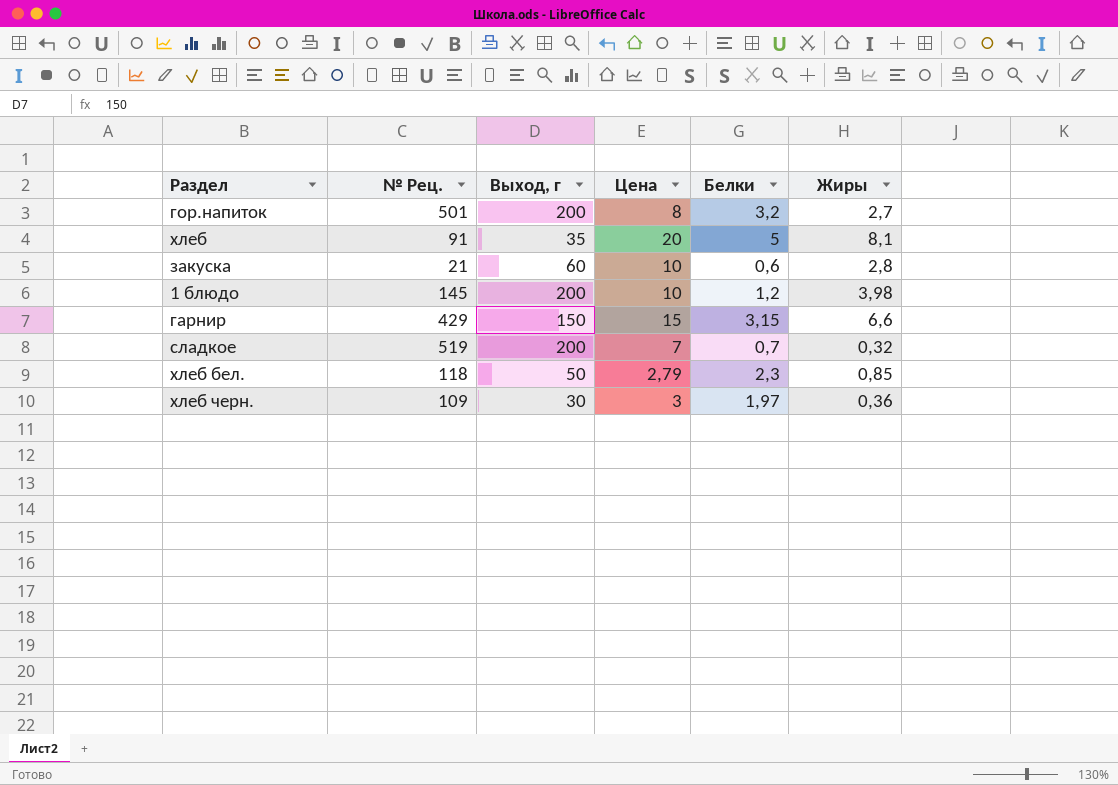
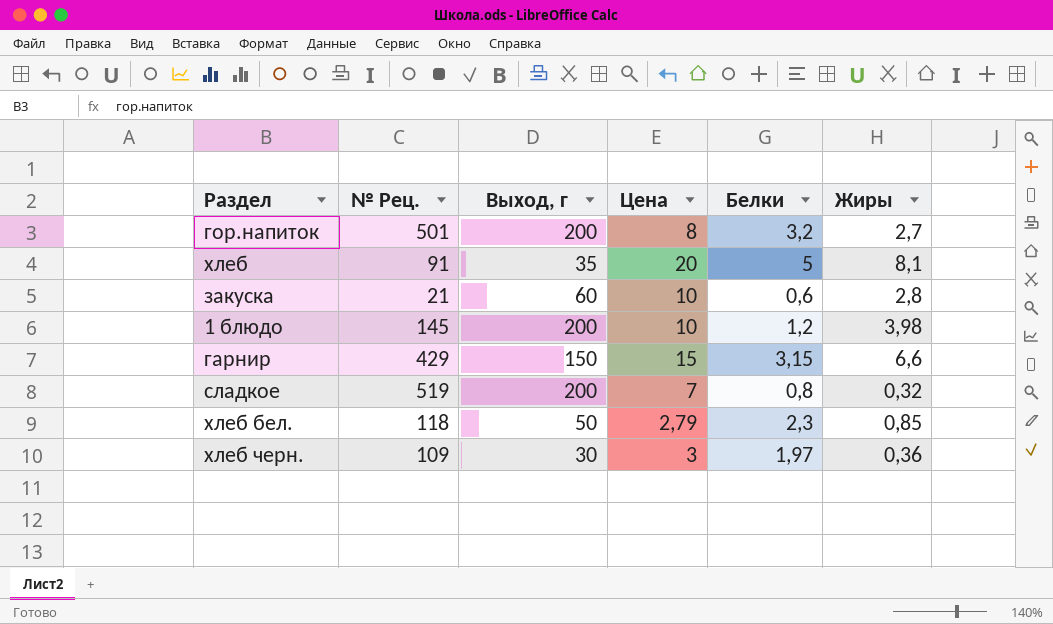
сладкое | Белки: 0,7 -> 0,8

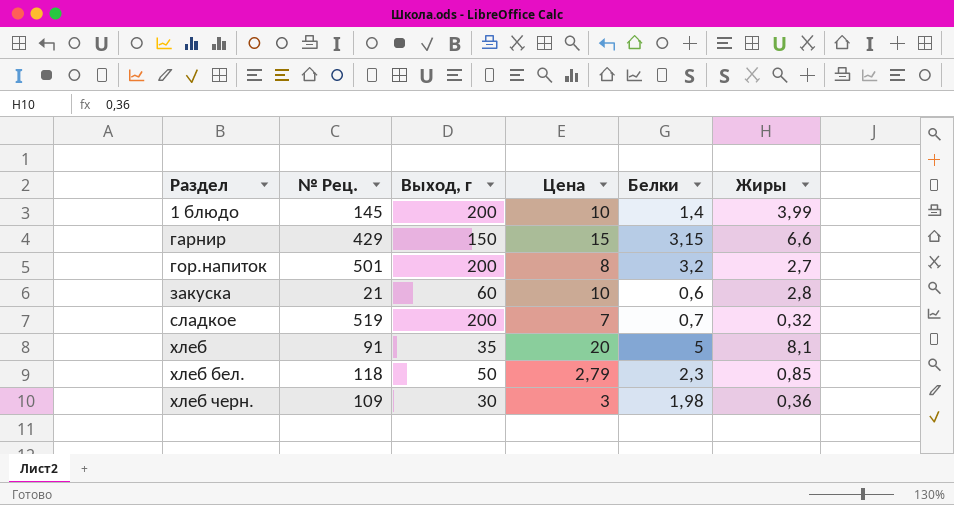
row order: none -> Раздел ascending
1 блюдо | Белки: 1,2 -> 1,4
1 блюдо | Жиры: 3,98 -> 3,99
сладкое | Белки: 0,8 -> 0,7
хлеб черн. | Белки: 1,97 -> 1,98

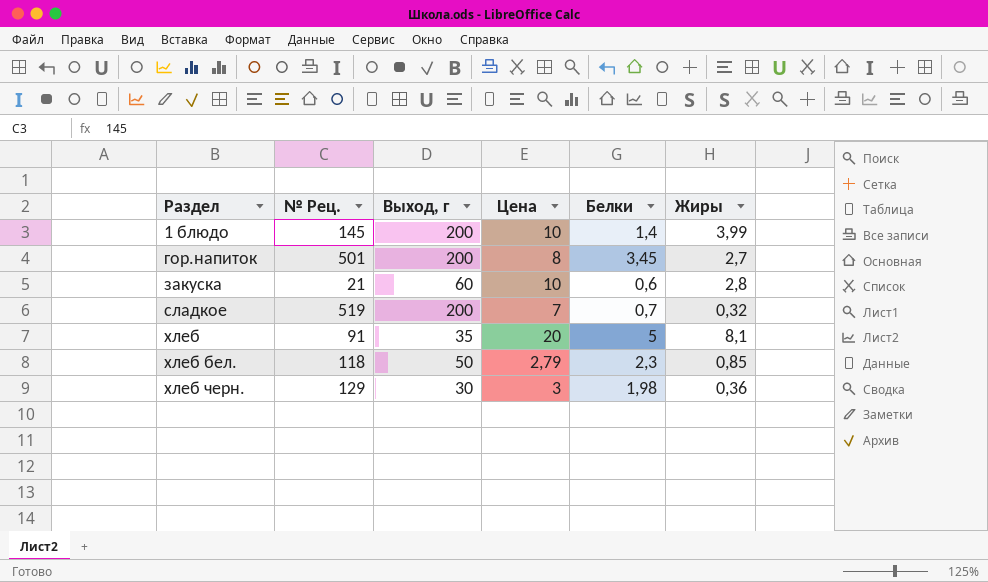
row гарнир: 429 | 150 | 15 | 3,15 | 6,6 -> none
гор.напиток | Белки: 3,2 -> 3,45
хлеб черн. | № Рец.: 109 -> 129

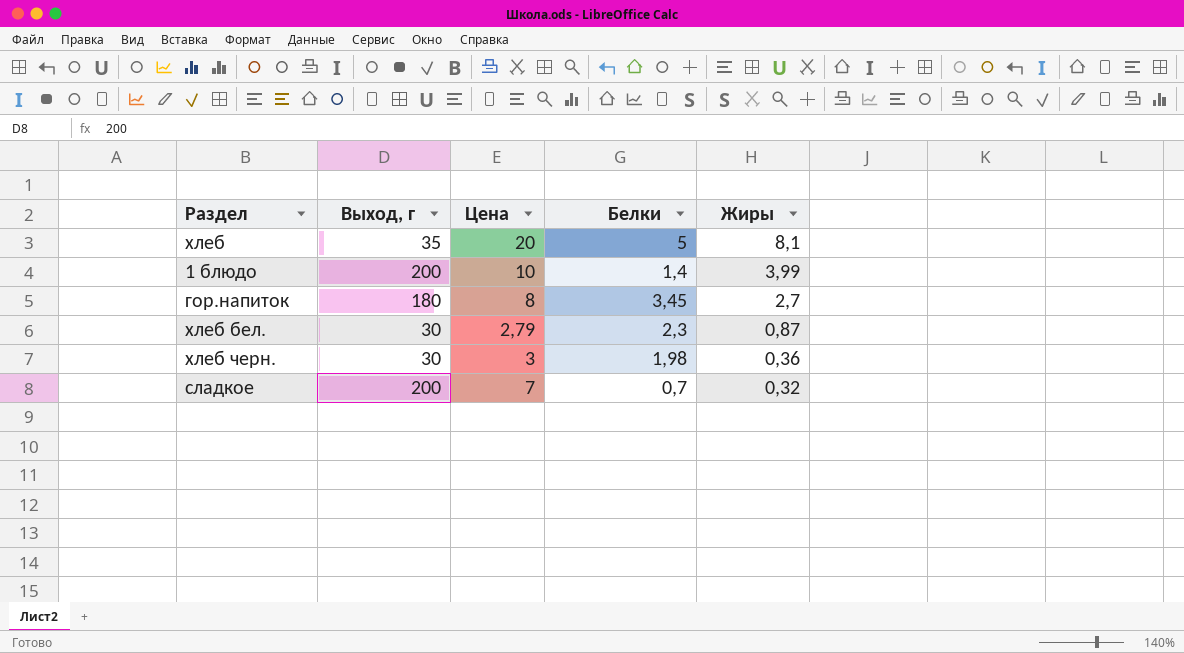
row order: Раздел ascending -> Жиры descending
column № Рец. | position: 2 -> none
row закуска: 21 | 60 | 10 | 0,6 | 2,8 -> none
гор.напиток | Выход, г: 200 -> 180
хлеб бел. | Выход, г: 50 -> 30
хлеб бел. | Жиры: 0,85 -> 0,87

